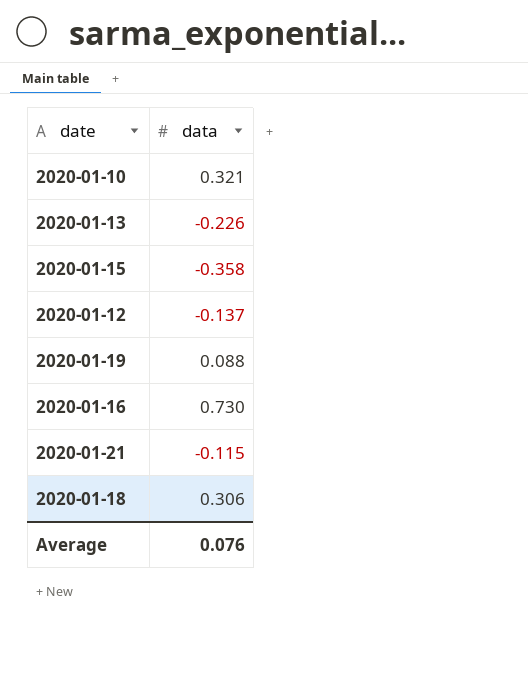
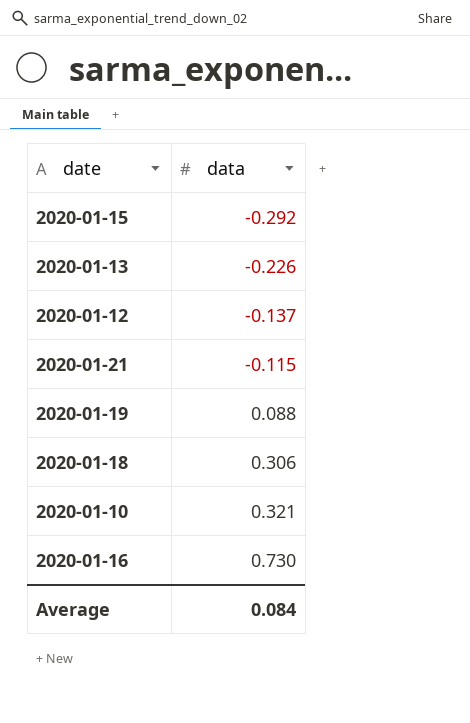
row order: none -> data ascending
2020-01-15 | data: -0.358 -> -0.292
Average | data: 0.076 -> 0.084

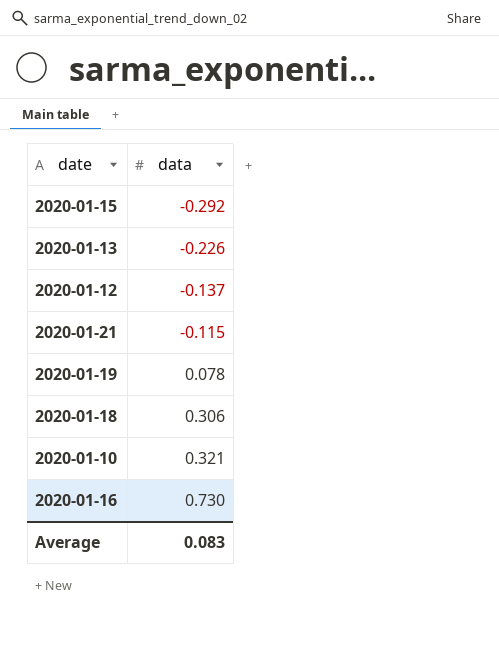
2020-01-19 | data: 0.088 -> 0.078
Average | data: 0.084 -> 0.083

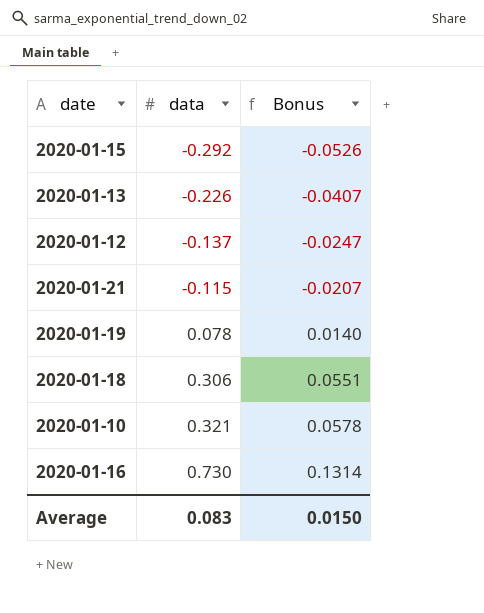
column Bonus | formula: none -> [data] * 0.18

